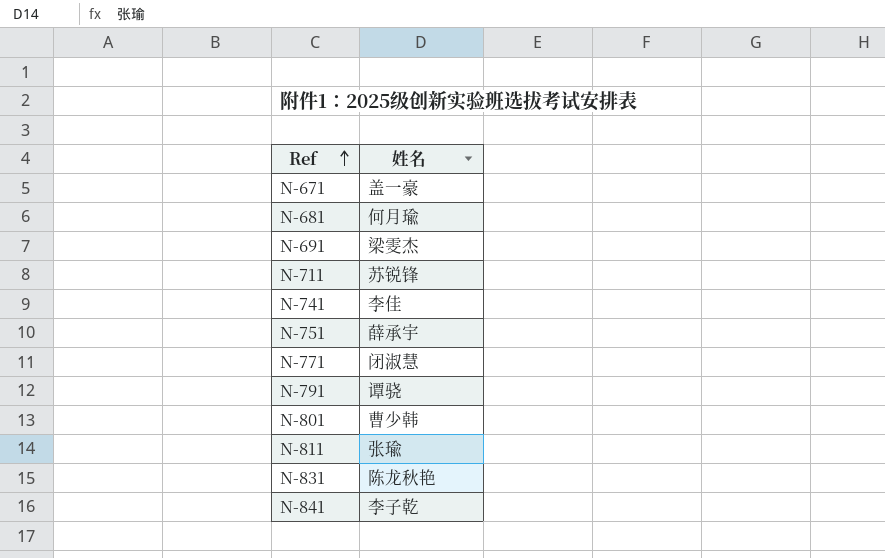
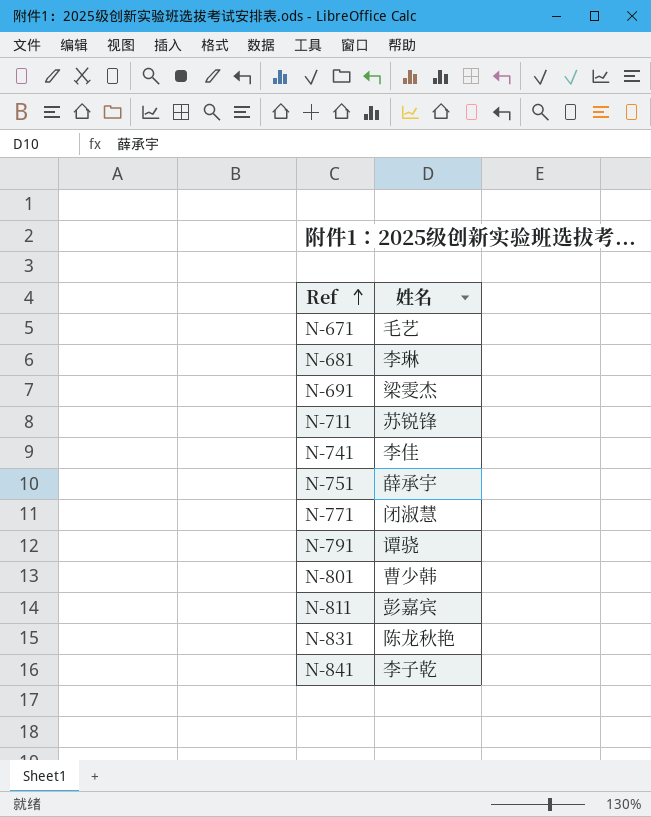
N-671 | 姓名: 盖一豪 -> 毛艺
N-681 | 姓名: 何月瑜 -> 李琳
N-811 | 姓名: 张瑜 -> 彭嘉宾

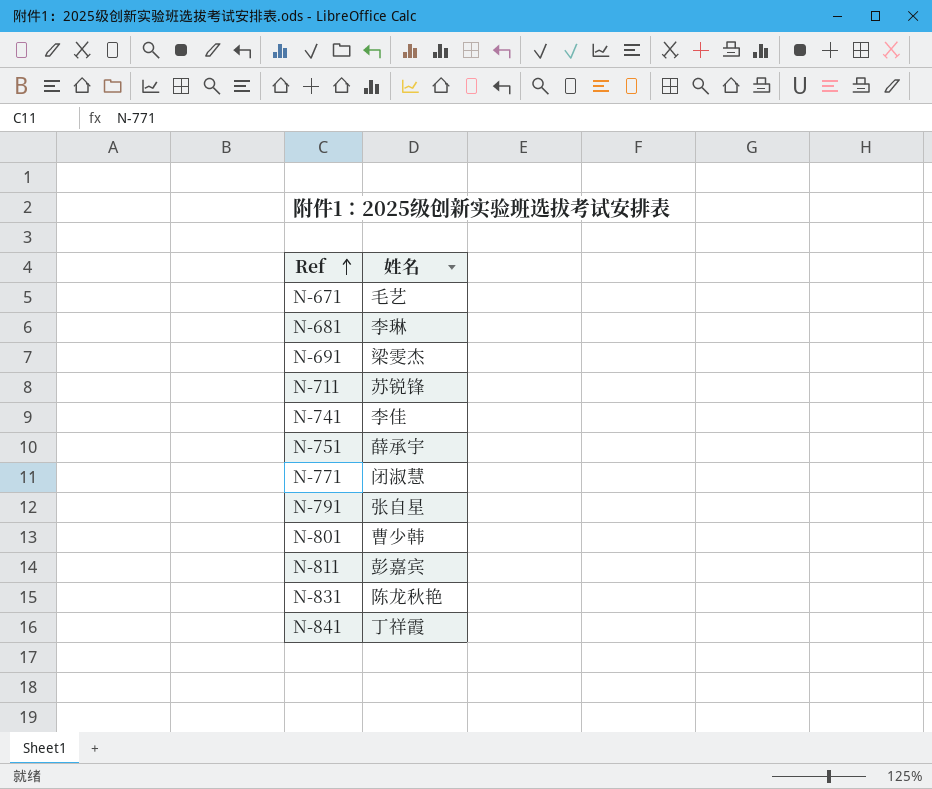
N-791 | 姓名: 谭骁 -> 张自星
N-841 | 姓名: 李子乾 -> 丁祥霞

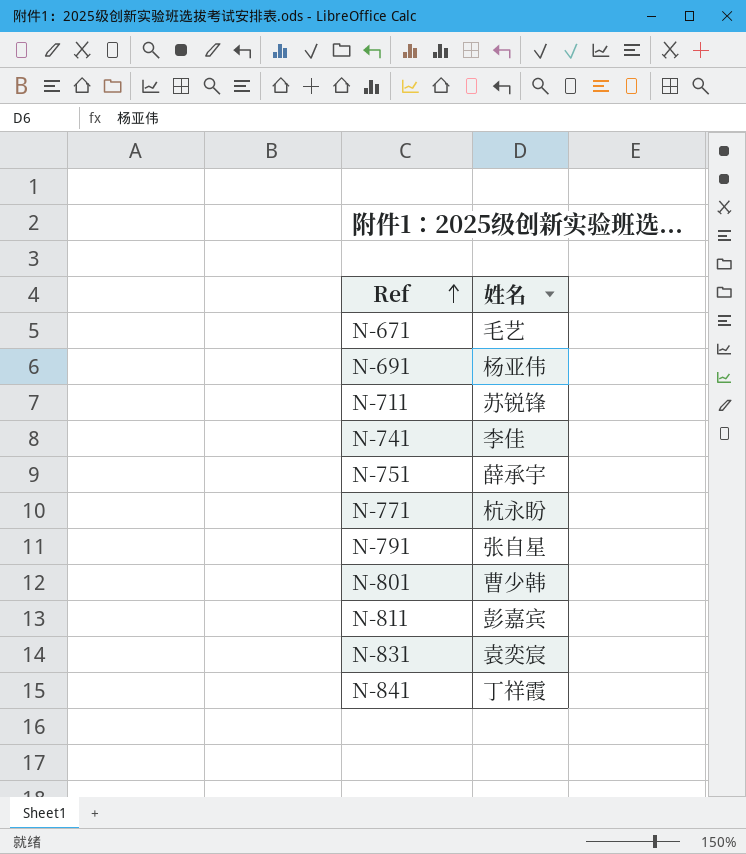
row N-681: 李琳 -> none
N-691 | 姓名: 梁雯杰 -> 杨亚伟
N-771 | 姓名: 闭淑慧 -> 杭永盼
N-831 | 姓名: 陈龙秋艳 -> 袁奕宸

